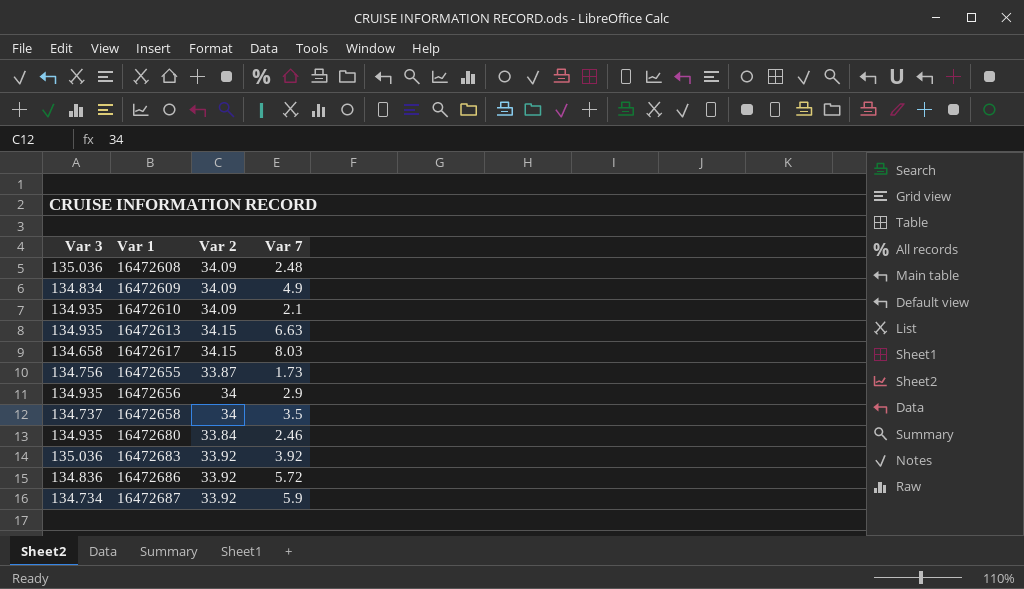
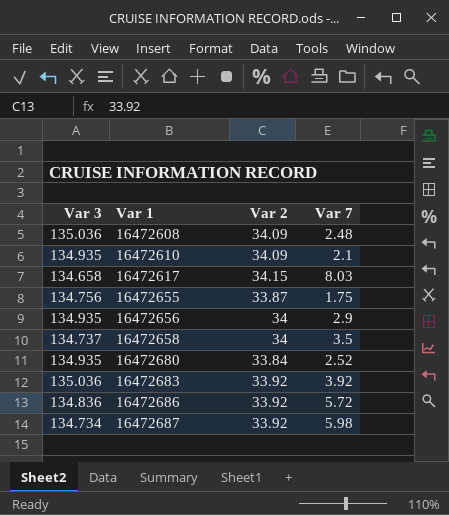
row 16472609: 134.834 | 34.09 | 4.9 -> none
row 16472613: 134.935 | 34.15 | 6.63 -> none
16472655 | Var 7: 1.73 -> 1.75
16472680 | Var 7: 2.46 -> 2.52
16472687 | Var 7: 5.9 -> 5.98

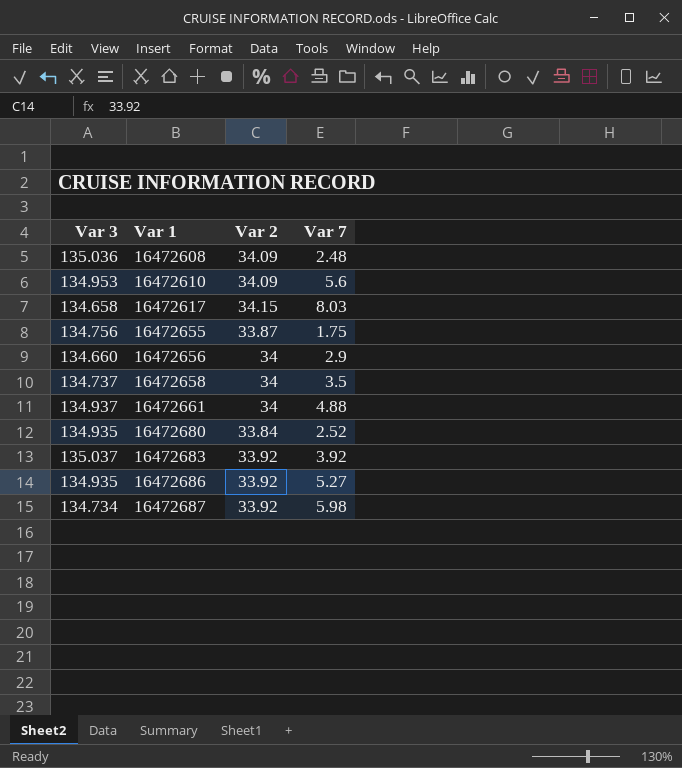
16472610 | Var 3: 134.935 -> 134.953
16472610 | Var 7: 2.1 -> 5.6
16472656 | Var 3: 134.935 -> 134.660
row 16472661: none -> 134.937 | 34 | 4.88
16472683 | Var 3: 135.036 -> 135.037
16472686 | Var 3: 134.836 -> 134.935
16472686 | Var 7: 5.72 -> 5.27

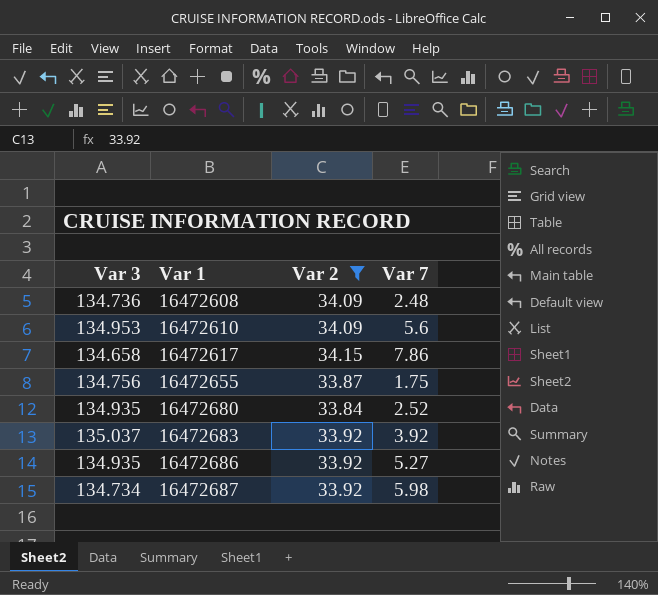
filter: none -> Var 2 != 34
16472608 | Var 3: 135.036 -> 134.736
16472617 | Var 7: 8.03 -> 7.86

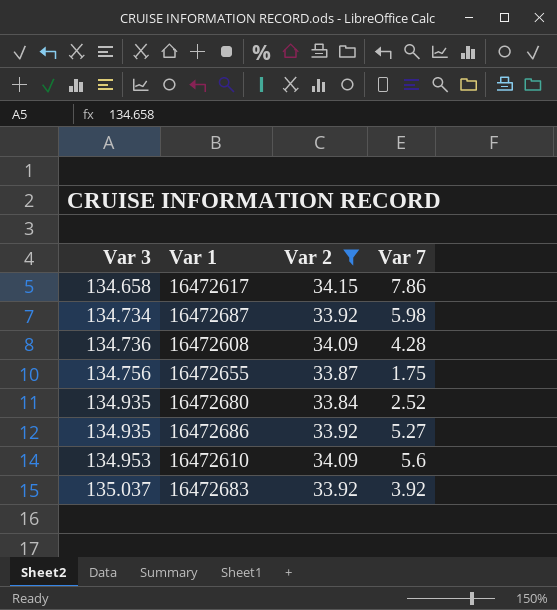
row order: Var 1 ascending -> Var 3 ascending
16472608 | Var 7: 2.48 -> 4.28

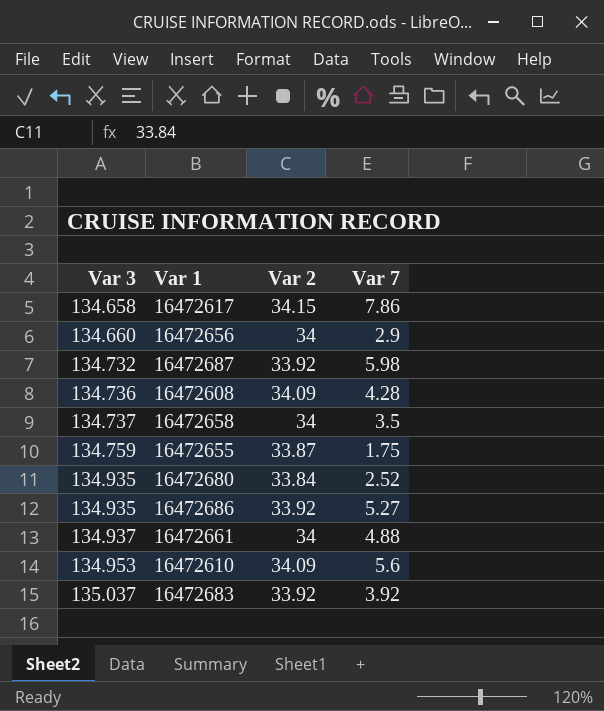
filter: Var 2 != 34 -> none
16472687 | Var 3: 134.734 -> 134.732
16472655 | Var 3: 134.756 -> 134.759

